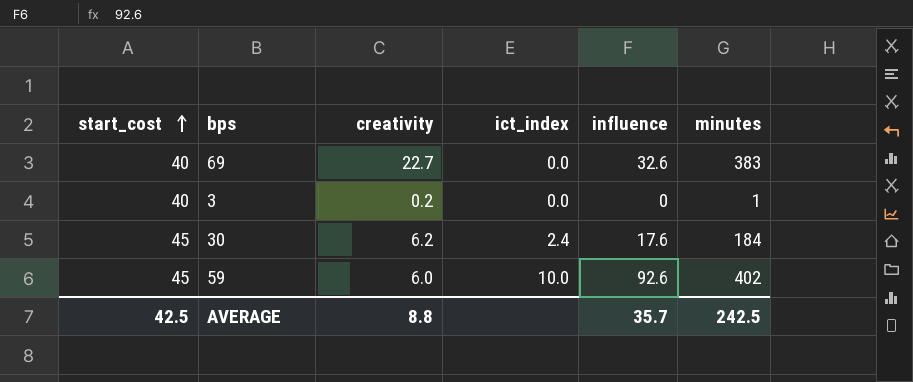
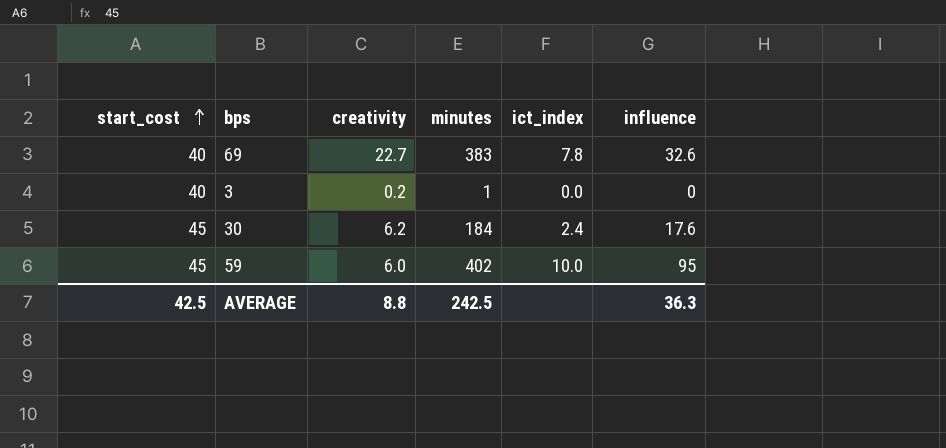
column minutes | position: 6 -> 4
69 | ict_index: 0.0 -> 7.8
59 | influence: 92.6 -> 95
AVERAGE | influence: 35.7 -> 36.3

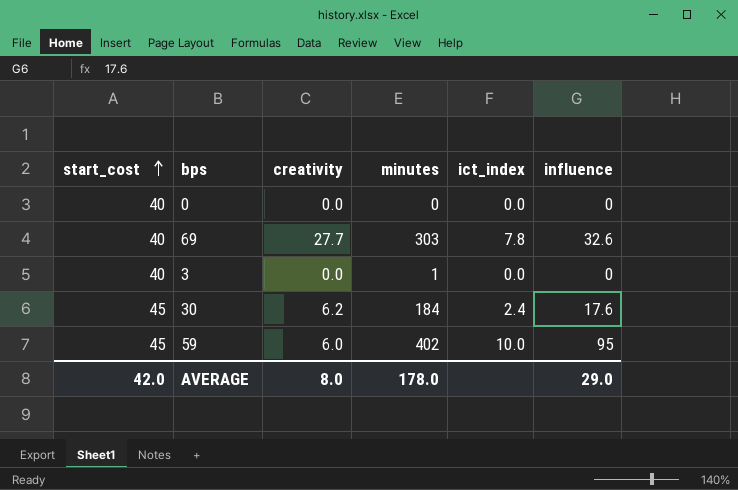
row 0: none -> 40 | 0.0 | 0 | 0.0 | 0
69 | creativity: 22.7 -> 27.7
69 | minutes: 383 -> 303
3 | creativity: 0.2 -> 0.0
AVERAGE | start_cost: 42.5 -> 42.0
AVERAGE | creativity: 8.8 -> 8.0
AVERAGE | minutes: 242.5 -> 178.0
AVERAGE | influence: 36.3 -> 29.0

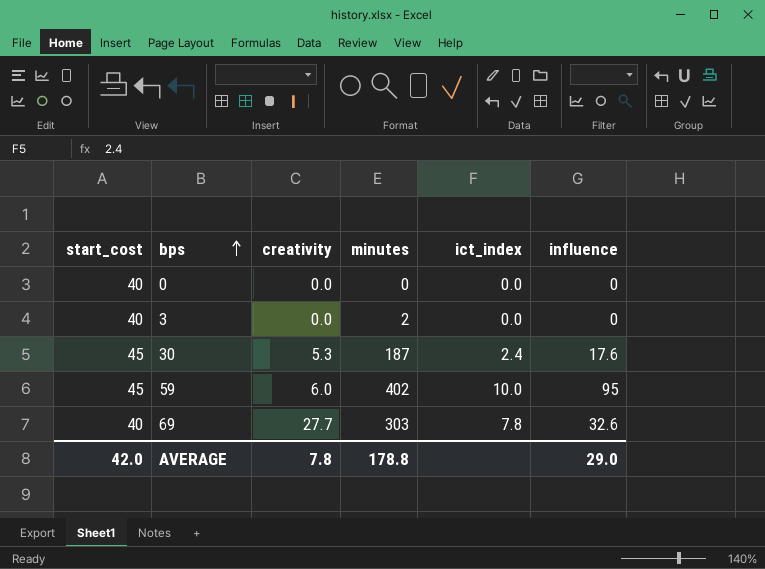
row order: start_cost ascending -> bps ascending
3 | minutes: 1 -> 2
30 | creativity: 6.2 -> 5.3
30 | minutes: 184 -> 187
AVERAGE | creativity: 8.0 -> 7.8
AVERAGE | minutes: 178.0 -> 178.8

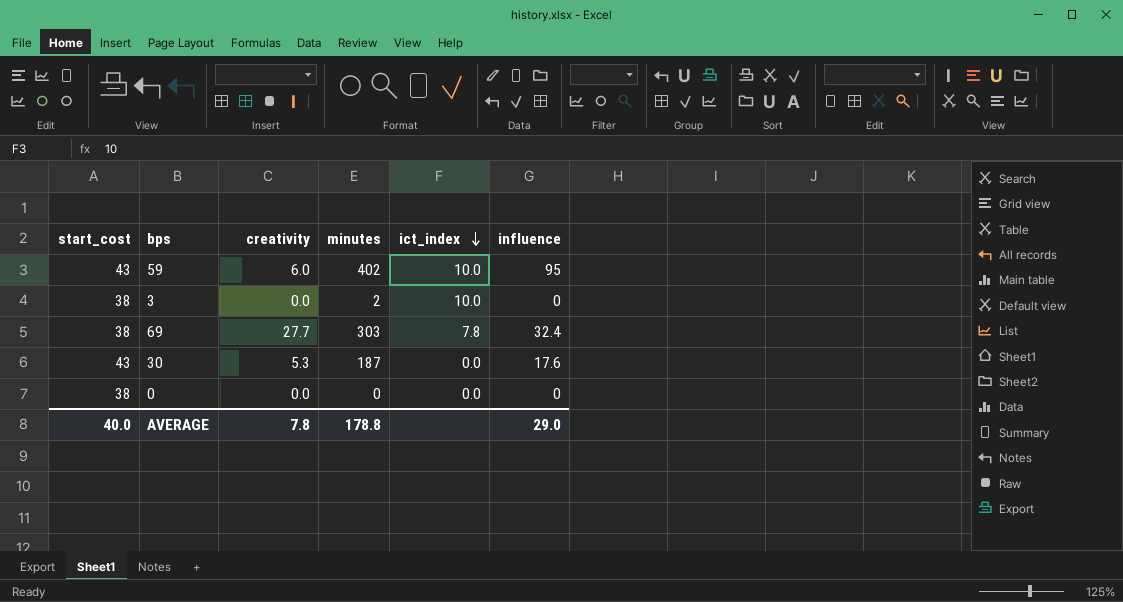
row order: bps ascending -> ict_index descending
59 | start_cost: 45 -> 43
3 | start_cost: 40 -> 38
3 | ict_index: 0.0 -> 10.0
69 | start_cost: 40 -> 38
69 | influence: 32.6 -> 32.4
30 | start_cost: 45 -> 43
30 | ict_index: 2.4 -> 0.0
0 | start_cost: 40 -> 38
AVERAGE | start_cost: 42.0 -> 40.0

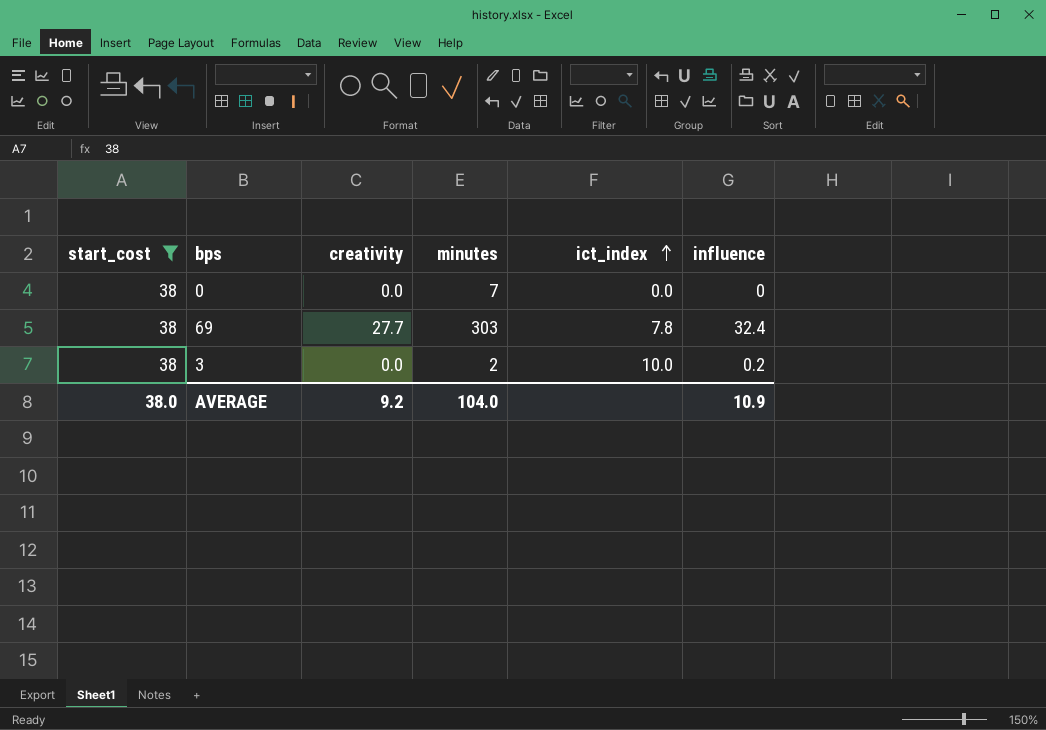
filter: none -> start_cost = 38
row order: ict_index descending -> ict_index ascending
0 | minutes: 0 -> 7
3 | influence: 0 -> 0.2
AVERAGE | start_cost: 40.0 -> 38.0
AVERAGE | creativity: 7.8 -> 9.2
AVERAGE | minutes: 178.8 -> 104.0
AVERAGE | influence: 29.0 -> 10.9

